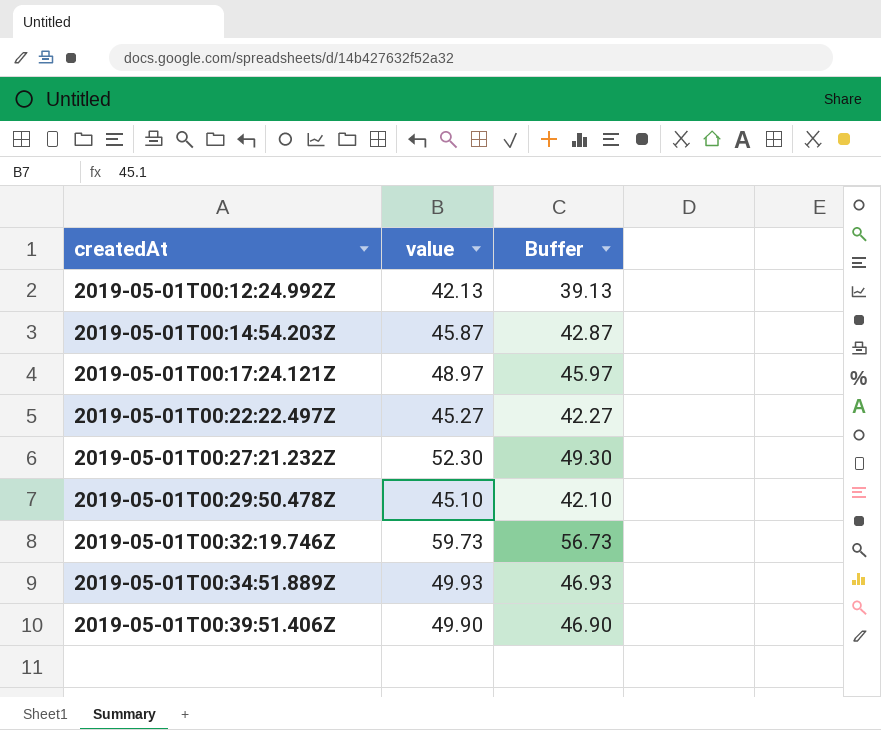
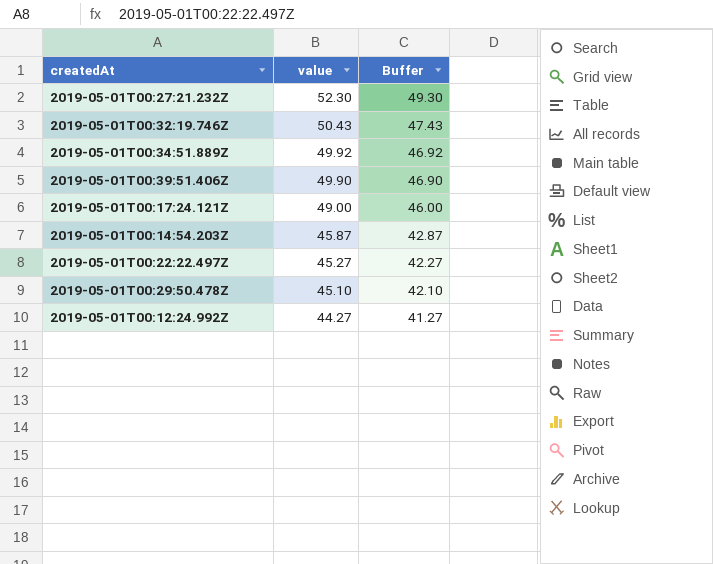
row order: createdAt ascending -> value descending
2019-05-01T00:32:19.746Z | value: 59.73 -> 50.43
2019-05-01T00:32:19.746Z | Buffer: 56.73 -> 47.43
2019-05-01T00:34:51.889Z | value: 49.93 -> 49.92
2019-05-01T00:34:51.889Z | Buffer: 46.93 -> 46.92
2019-05-01T00:17:24.121Z | value: 48.97 -> 49.00
2019-05-01T00:17:24.121Z | Buffer: 45.97 -> 46.00
2019-05-01T00:12:24.992Z | value: 42.13 -> 44.27
2019-05-01T00:12:24.992Z | Buffer: 39.13 -> 41.27

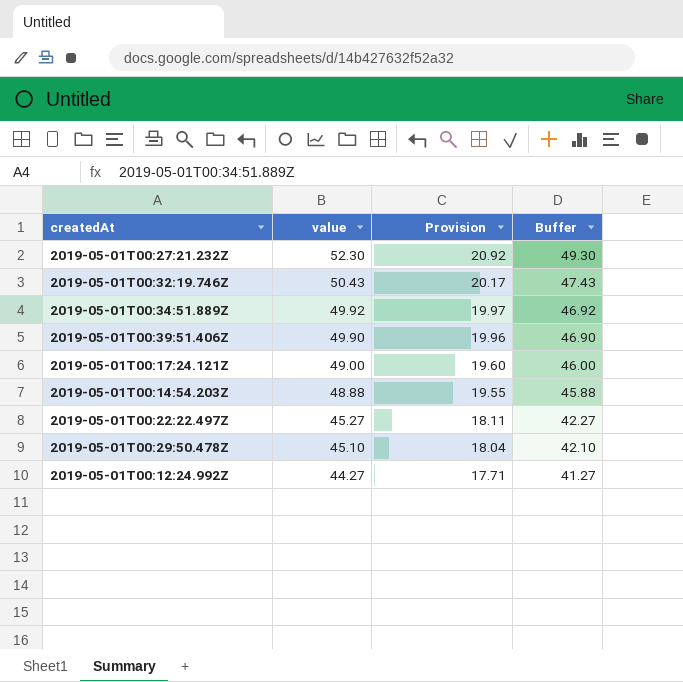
column Provision | formula: none -> [value] * 0.4
2019-05-01T00:14:54.203Z | value: 45.87 -> 48.88
2019-05-01T00:14:54.203Z | Buffer: 42.87 -> 45.88

